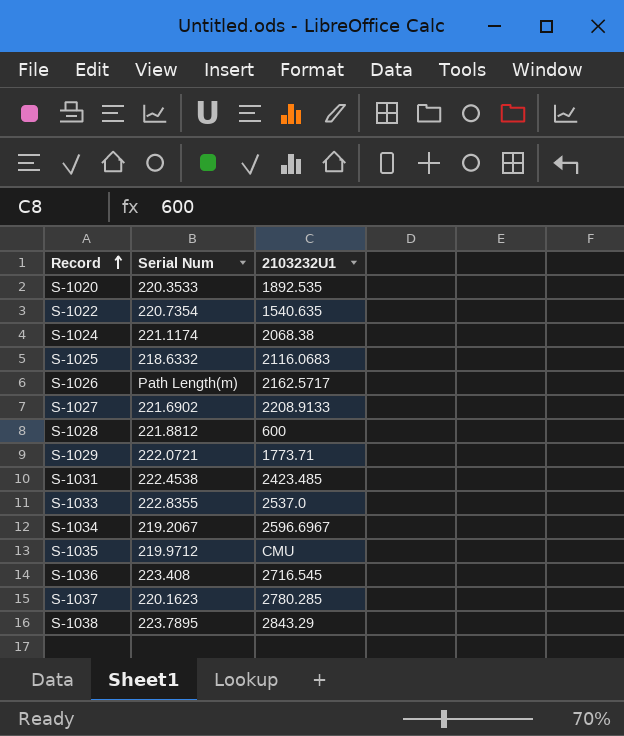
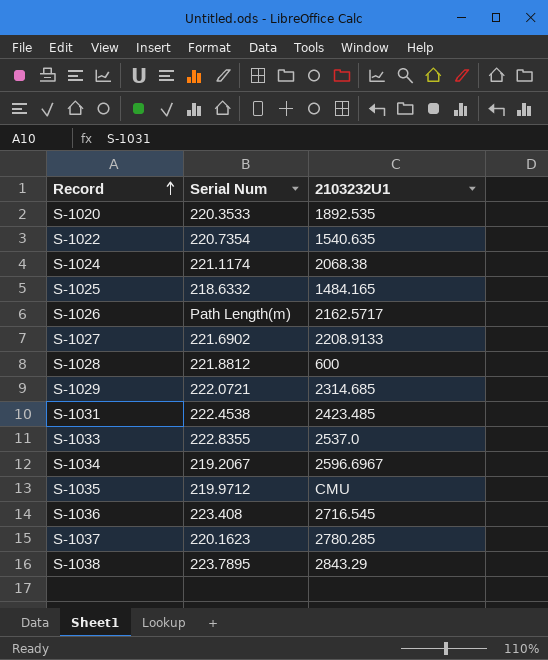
S-1025 | 2103232U1: 2116.0683 -> 1484.165
S-1029 | 2103232U1: 1773.71 -> 2314.685

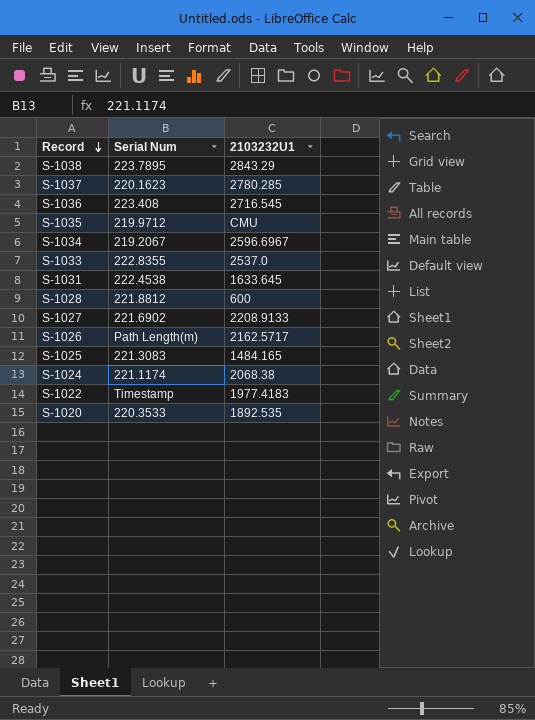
row order: Record ascending -> Record descending
row S-1029: 222.0721 | 2314.685 -> none
S-1031 | 2103232U1: 2423.485 -> 1633.645
S-1025 | Serial Num: 218.6332 -> 221.3083
S-1022 | Serial Num: 220.7354 -> Timestamp
S-1022 | 2103232U1: 1540.635 -> 1977.4183

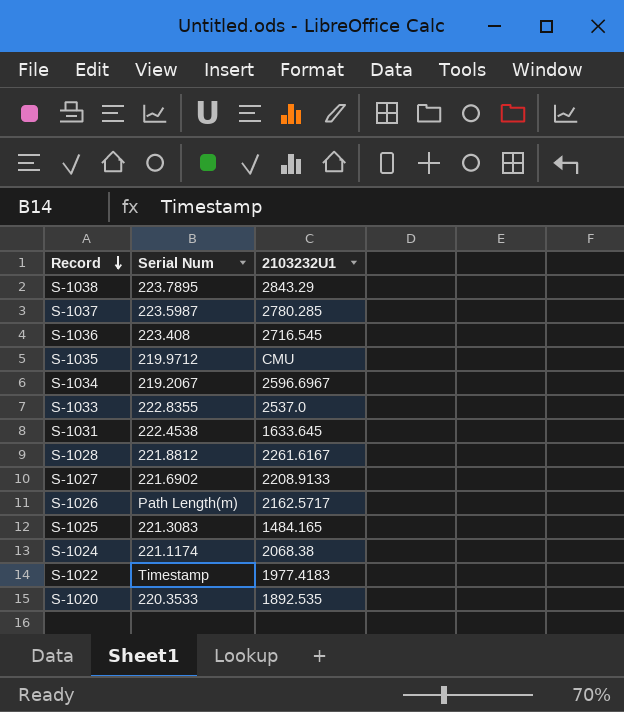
S-1037 | Serial Num: 220.1623 -> 223.5987
S-1028 | 2103232U1: 600 -> 2261.6167

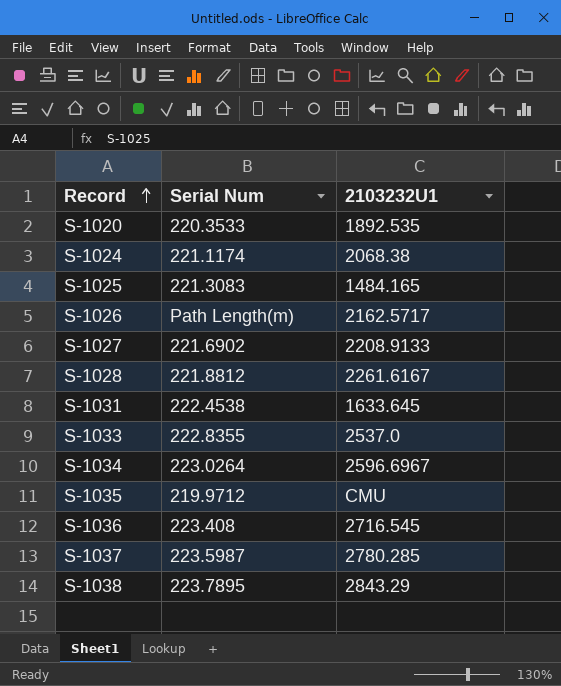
row order: Record descending -> Record ascending
row S-1022: Timestamp | 1977.4183 -> none
S-1034 | Serial Num: 219.2067 -> 223.0264

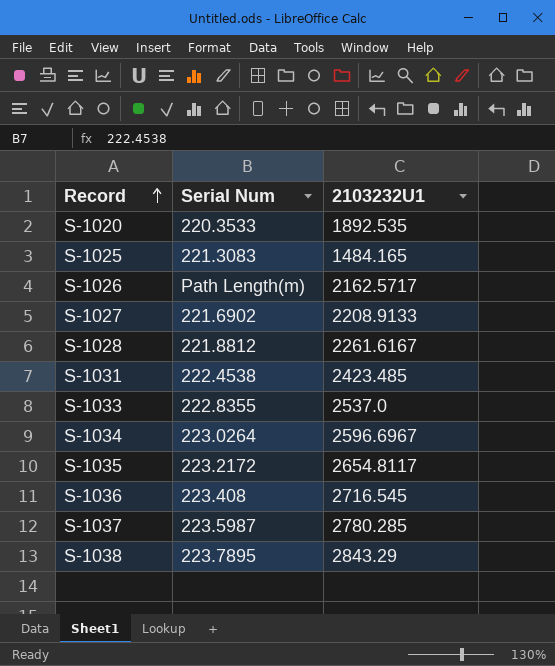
row S-1024: 221.1174 | 2068.38 -> none
S-1031 | 2103232U1: 1633.645 -> 2423.485
S-1035 | Serial Num: 219.9712 -> 223.2172
S-1035 | 2103232U1: CMU -> 2654.8117

